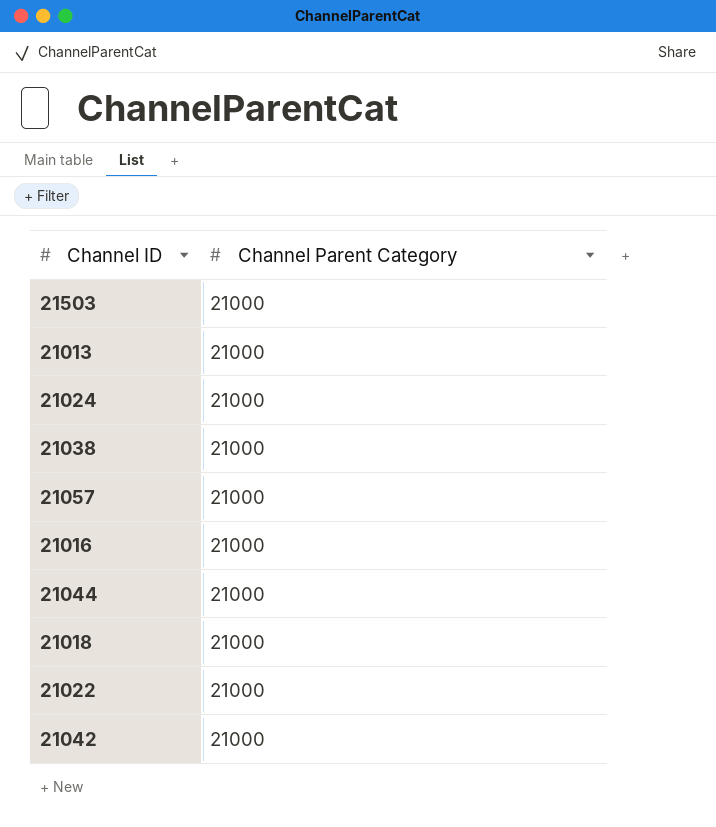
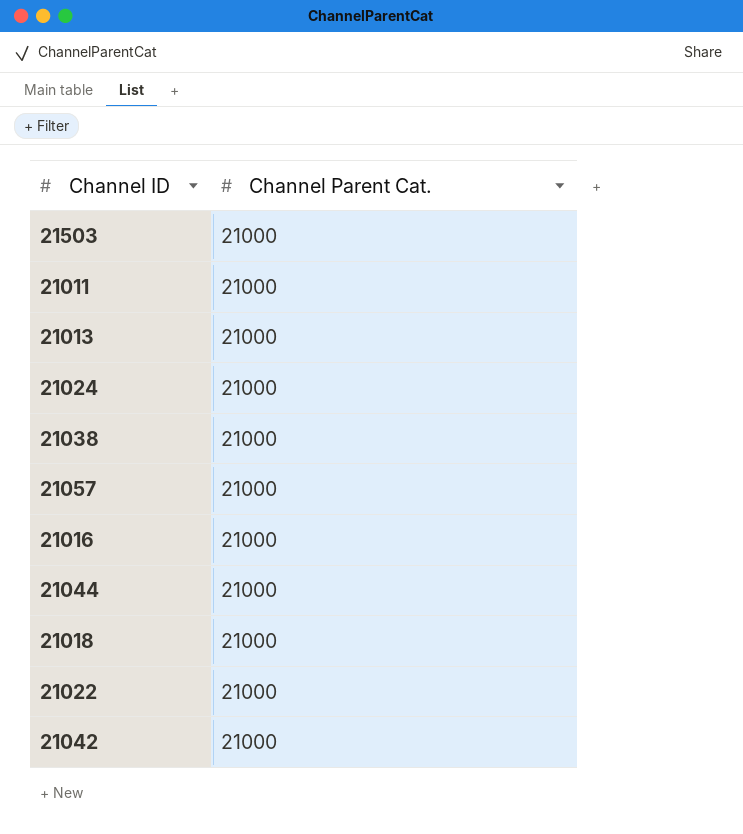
column name: Channel Parent Category -> Channel Parent Cat.
row 21011: none -> 21000

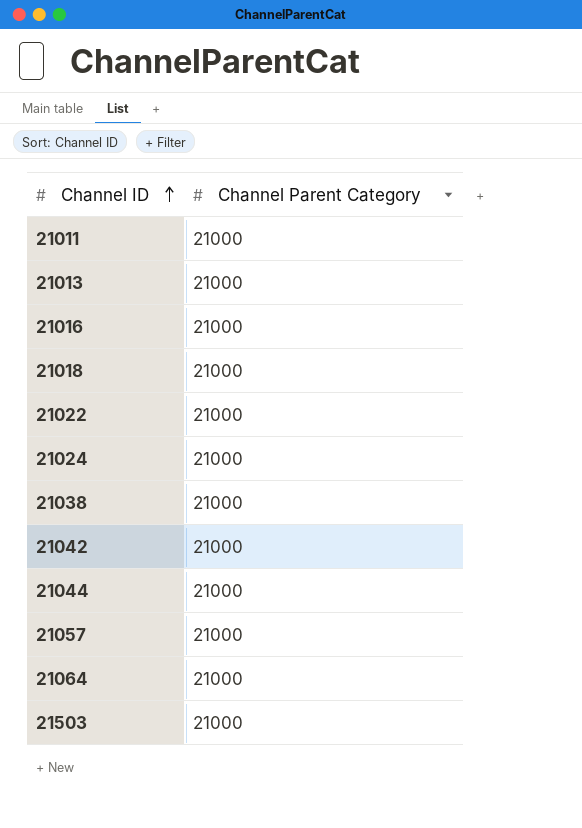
row order: none -> Channel ID ascending
column name: Channel Parent Cat. -> Channel Parent Category
row 21064: none -> 21000

